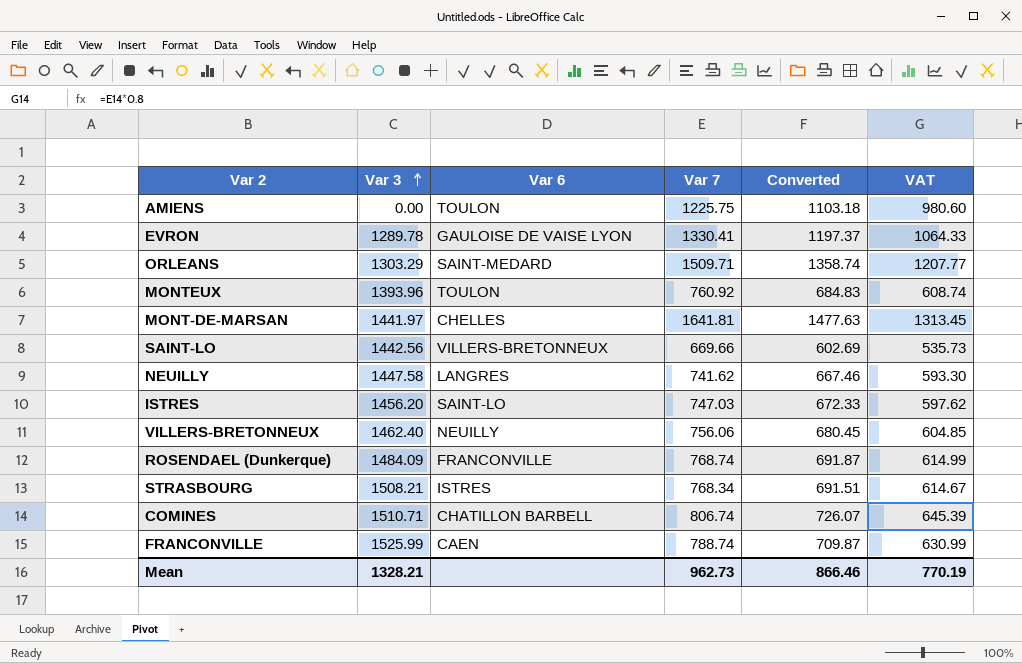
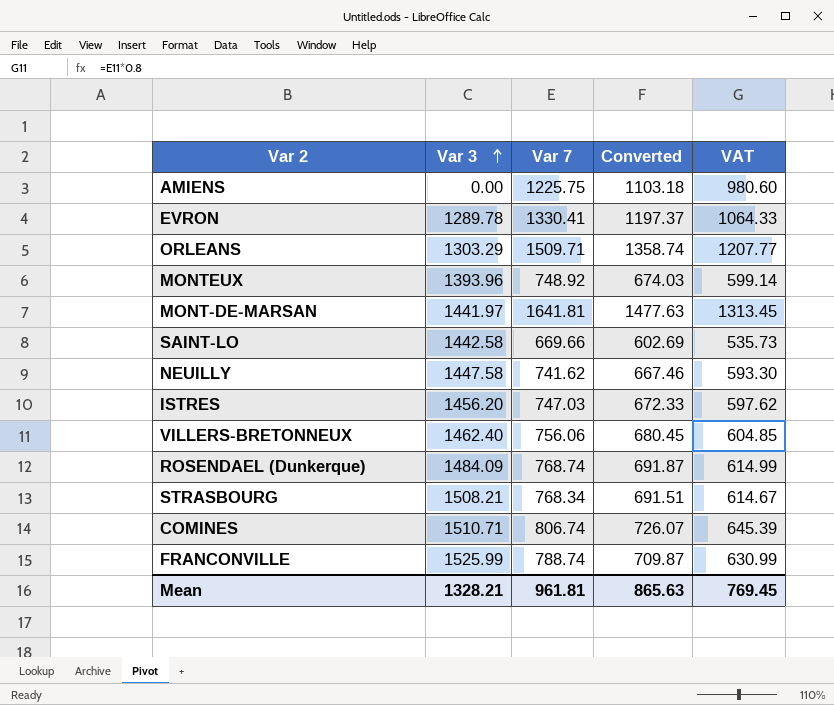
column Var 6 | position: 3 -> none
MONTEUX | Var 7: 760.92 -> 748.92
MONTEUX | Converted: 684.83 -> 674.03
MONTEUX | VAT: 608.74 -> 599.14
SAINT-LO | Var 3: 1442.56 -> 1442.58
Mean | Var 7: 962.73 -> 961.81
Mean | Converted: 866.46 -> 865.63
Mean | VAT: 770.19 -> 769.45

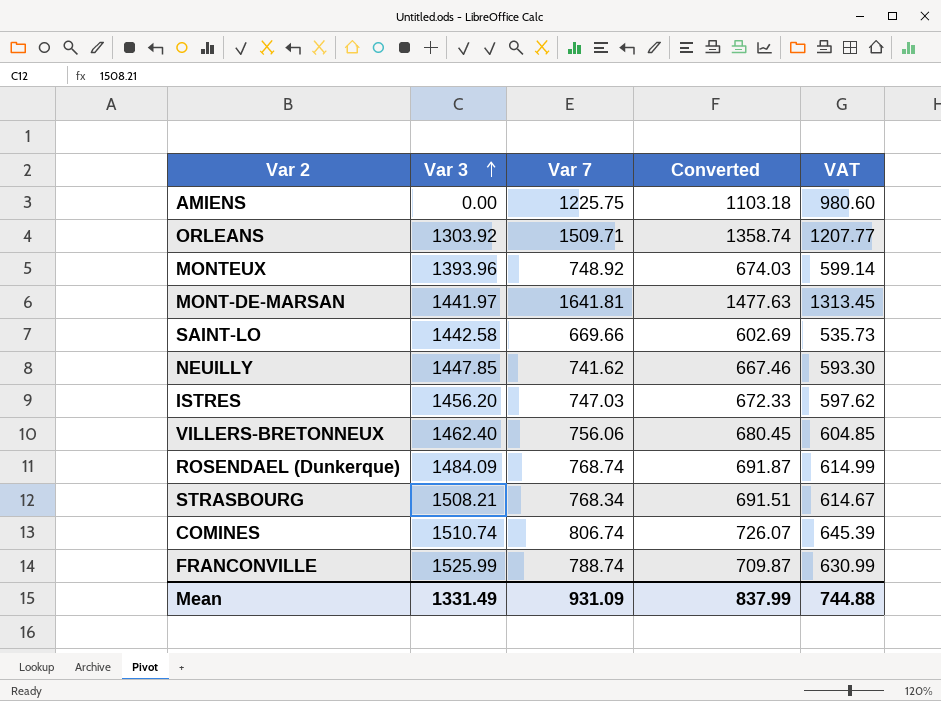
row EVRON: 1289.78 | 1330.41 | 1197.37 | 1064.33 -> none
ORLEANS | Var 3: 1303.29 -> 1303.92
NEUILLY | Var 3: 1447.58 -> 1447.85
COMINES | Var 3: 1510.71 -> 1510.74
Mean | Var 3: 1328.21 -> 1331.49
Mean | Var 7: 961.81 -> 931.09
Mean | Converted: 865.63 -> 837.99
Mean | VAT: 769.45 -> 744.88

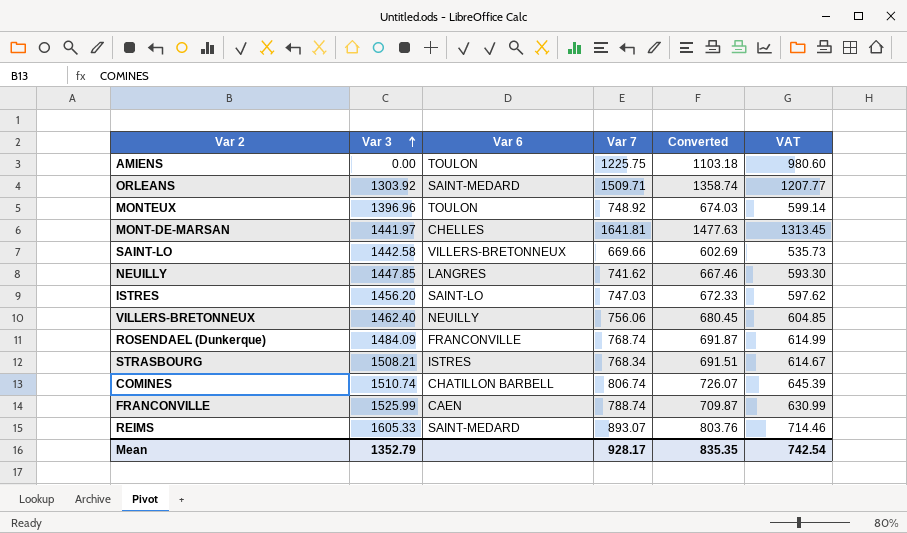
column Var 6 | position: none -> 3
MONTEUX | Var 3: 1393.96 -> 1396.96
row REIMS: none -> 1605.33 | SAINT-MEDARD | 893.07 | 803.76 | 714.46
Mean | Var 3: 1331.49 -> 1352.79
Mean | Var 7: 931.09 -> 928.17
Mean | Converted: 837.99 -> 835.35
Mean | VAT: 744.88 -> 742.54

